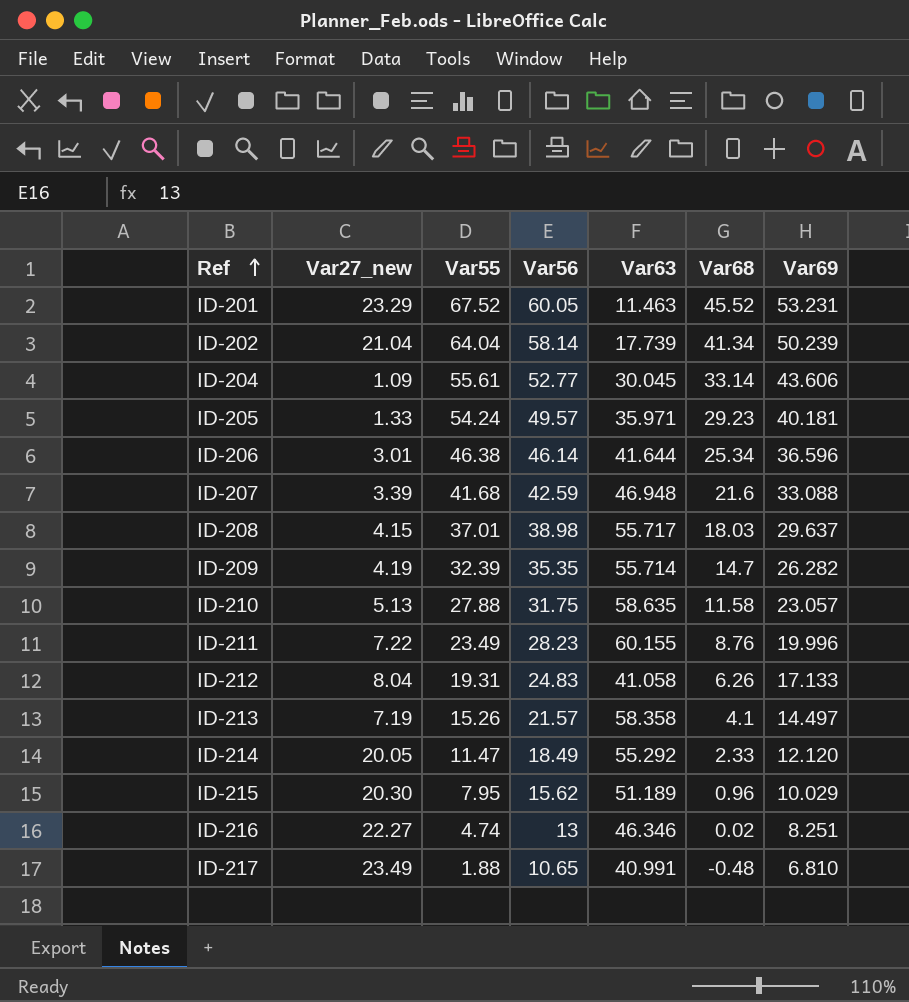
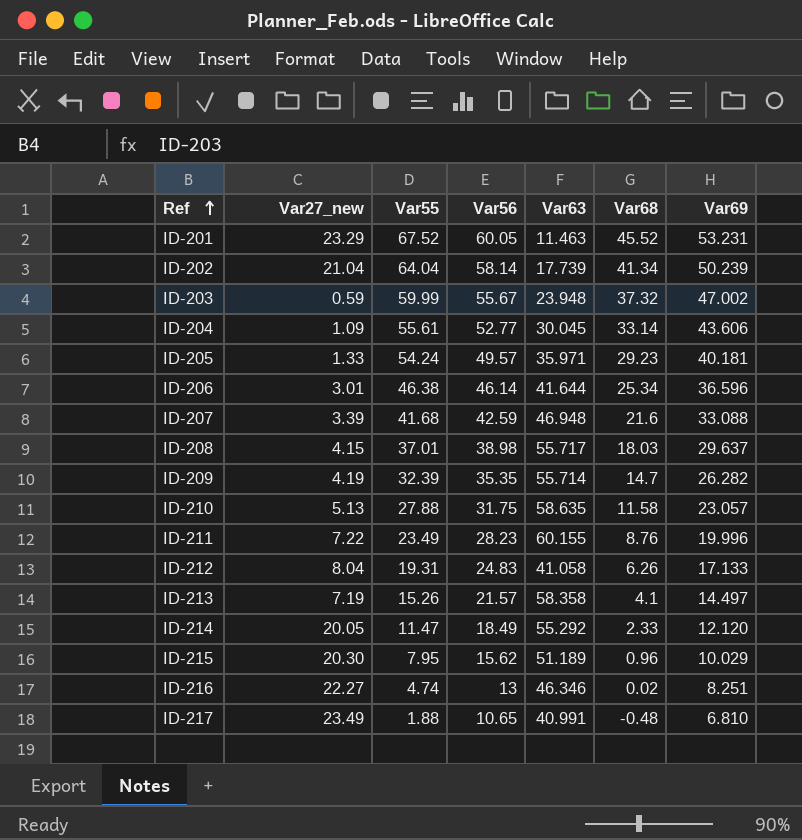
row ID-203: none -> 0.59 | 59.99 | 55.67 | 23.948 | 37.32 | 47.002

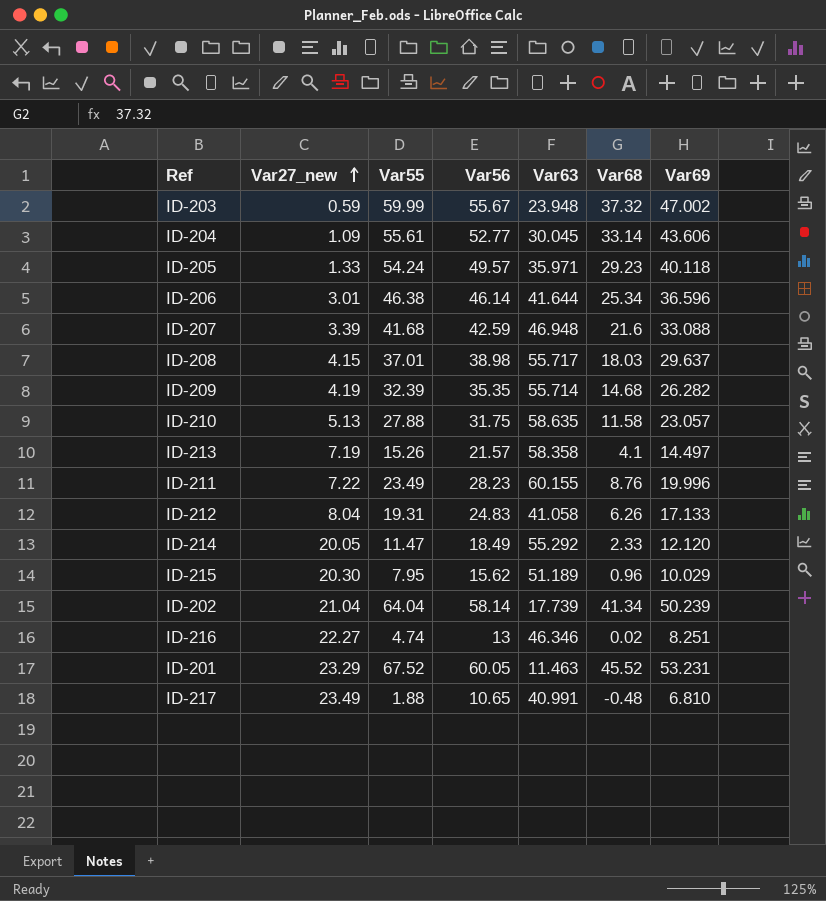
row order: Ref ascending -> Var27_new ascending
ID-205 | Var69: 40.181 -> 40.118
ID-209 | Var68: 14.7 -> 14.68

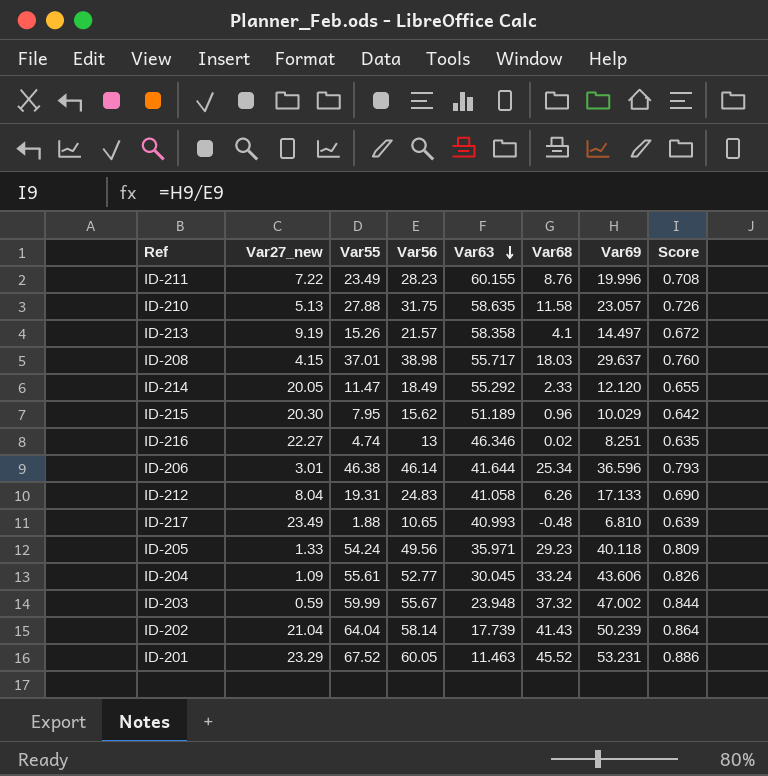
row order: Var27_new ascending -> Var63 descending
column Score | formula: none -> [Var69] / [Var56]
row ID-207: 3.39 | 41.68 | 42.59 | 46.948 | 21.6 | 33.088 -> none
row ID-209: 4.19 | 32.39 | 35.35 | 55.714 | 14.68 | 26.282 -> none
ID-213 | Var27_new: 7.19 -> 9.19
ID-217 | Var63: 40.991 -> 40.993
ID-205 | Var56: 49.57 -> 49.56
ID-204 | Var68: 33.14 -> 33.24
ID-202 | Var68: 41.34 -> 41.43

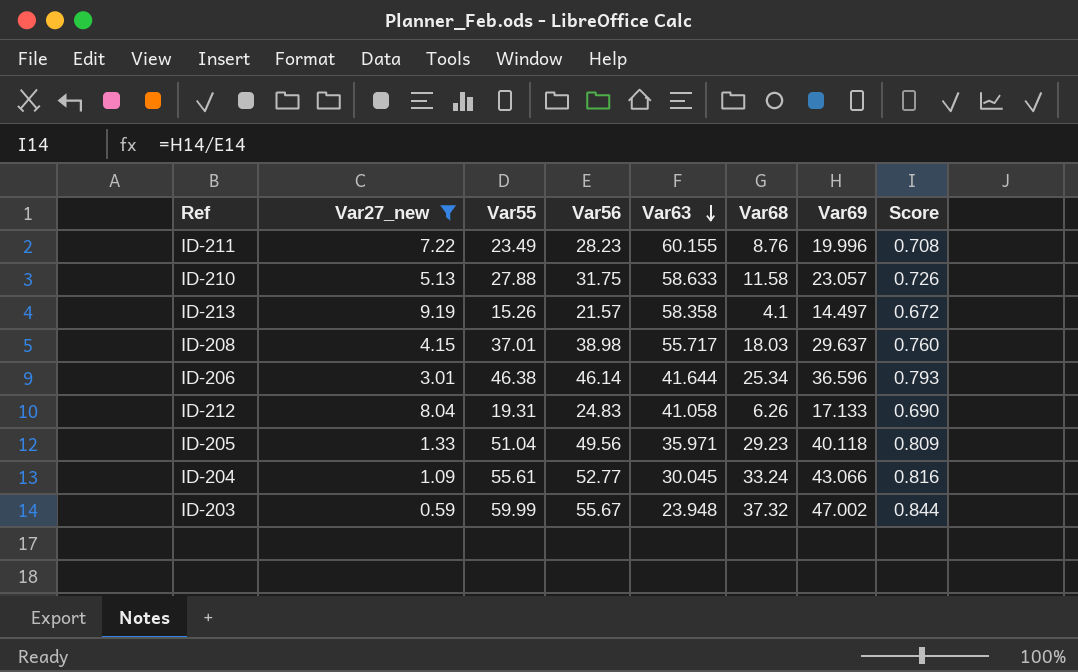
filter: none -> Var27_new <= 9.19
ID-210 | Var63: 58.635 -> 58.633
ID-205 | Var55: 54.24 -> 51.04
ID-204 | Var69: 43.606 -> 43.066
ID-204 | Score: 0.826 -> 0.816

